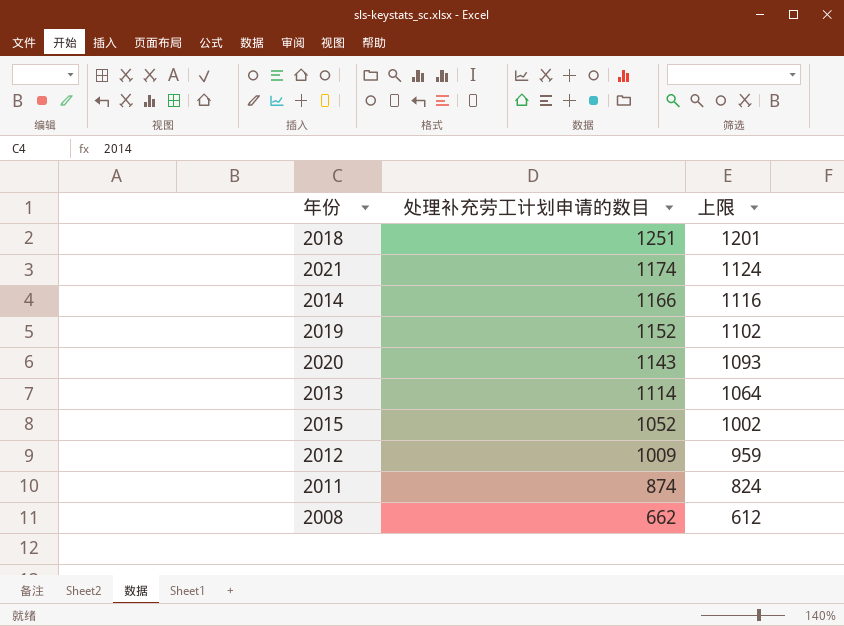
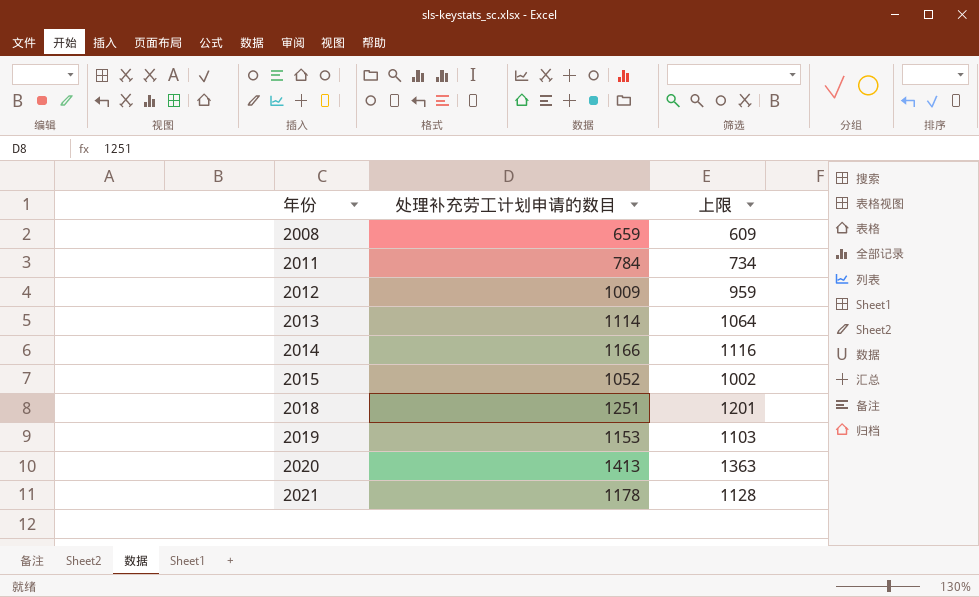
row order: 处理补充劳工计划申请的数目 descending -> 年份 ascending
2008 | 处理补充劳工计划申请的数目: 662 -> 659
2008 | 上限: 612 -> 609
2011 | 处理补充劳工计划申请的数目: 874 -> 784
2011 | 上限: 824 -> 734
2019 | 处理补充劳工计划申请的数目: 1152 -> 1153
2019 | 上限: 1102 -> 1103
2020 | 处理补充劳工计划申请的数目: 1143 -> 1413
2020 | 上限: 1093 -> 1363
2021 | 处理补充劳工计划申请的数目: 1174 -> 1178
2021 | 上限: 1124 -> 1128

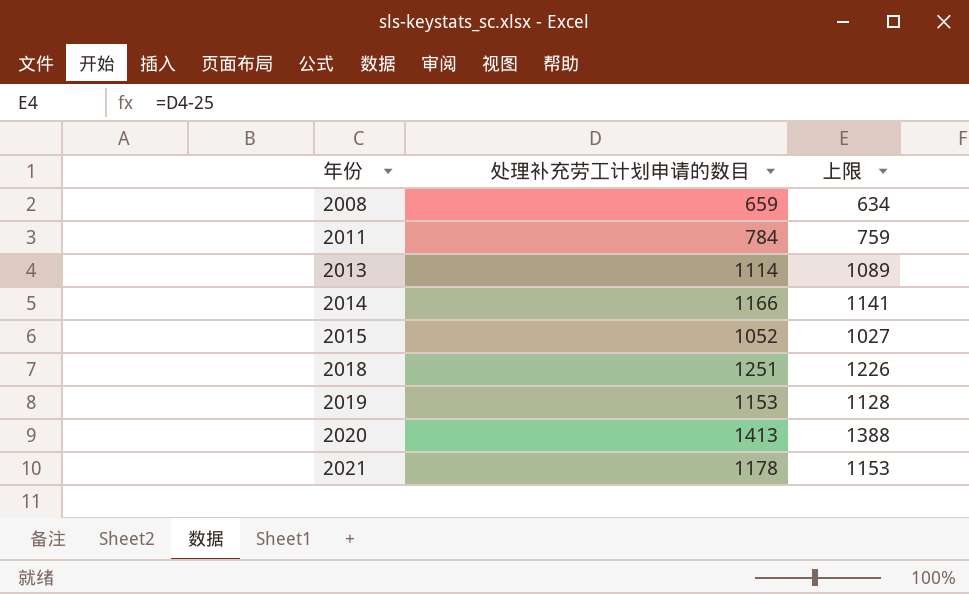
column 上限 | formula: [处理补充劳工计划申请的数目] - 50 -> [处理补充劳工计划申请的数目] - 25
row 2012: 1009 | 959 -> none

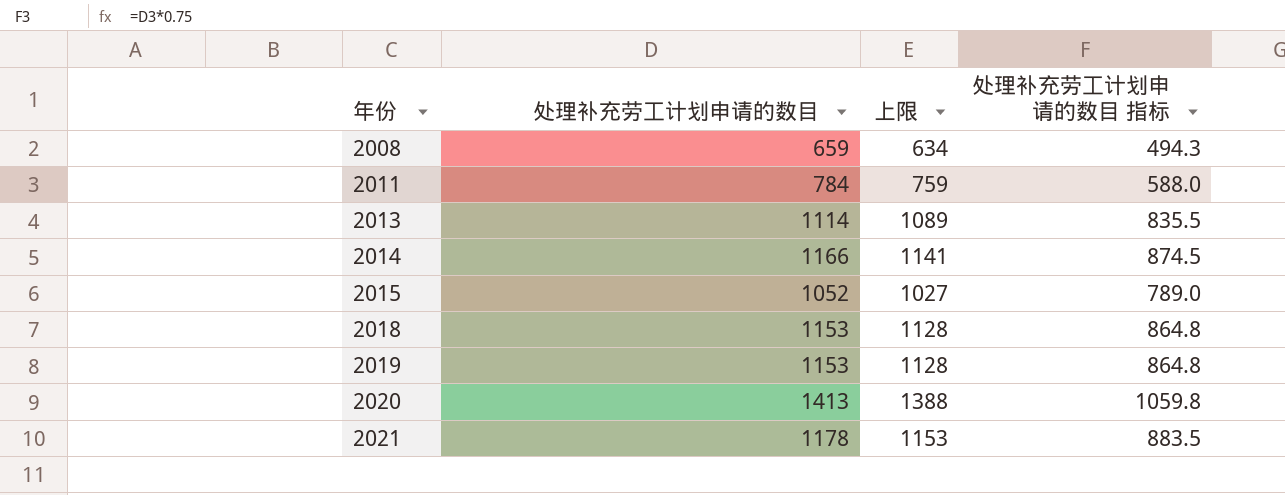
column 处理补充劳工计划申请的数目 指标 | formula: none -> [处理补充劳工计划申请的数目] * 0.75
2018 | 处理补充劳工计划申请的数目: 1251 -> 1153
2018 | 上限: 1226 -> 1128

